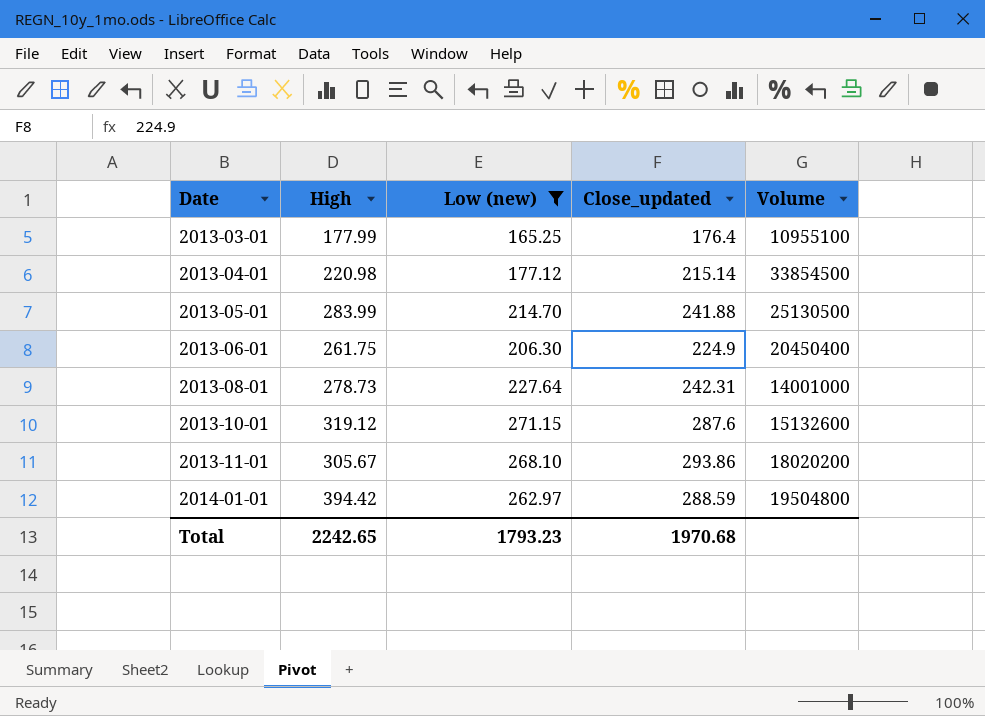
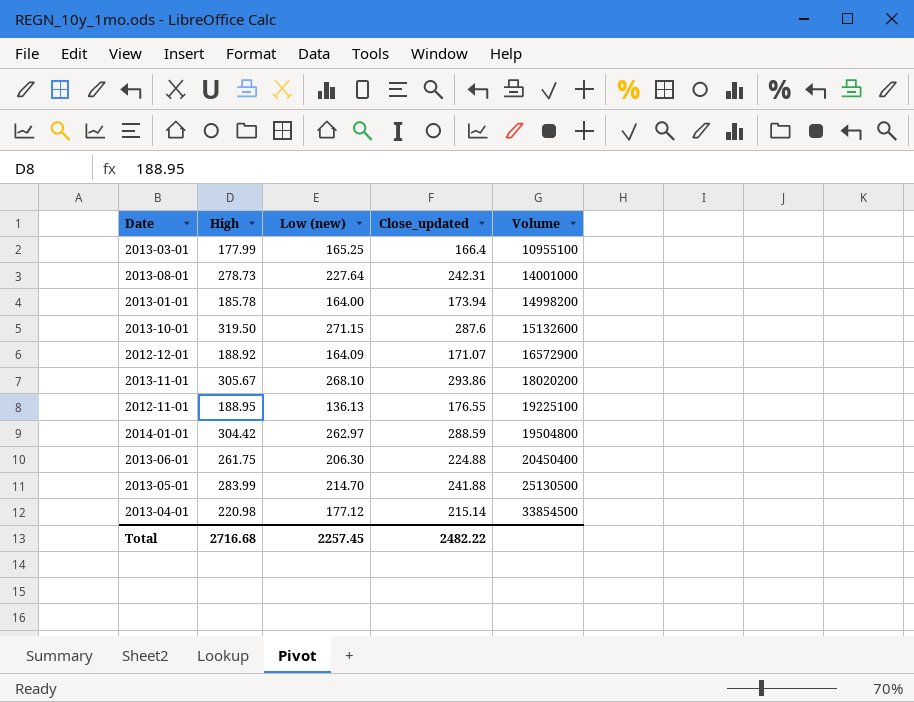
filter: Low (new) >= 165.25 -> none
row order: Date ascending -> Volume ascending
2013-03-01 | Close_updated: 176.4 -> 166.4
2013-10-01 | High: 319.12 -> 319.50
2014-01-01 | High: 394.42 -> 304.42
2013-06-01 | Close_updated: 224.9 -> 224.88
Total | High: 2242.65 -> 2716.68
Total | Low (new): 1793.23 -> 2257.45
Total | Close_updated: 1970.68 -> 2482.22

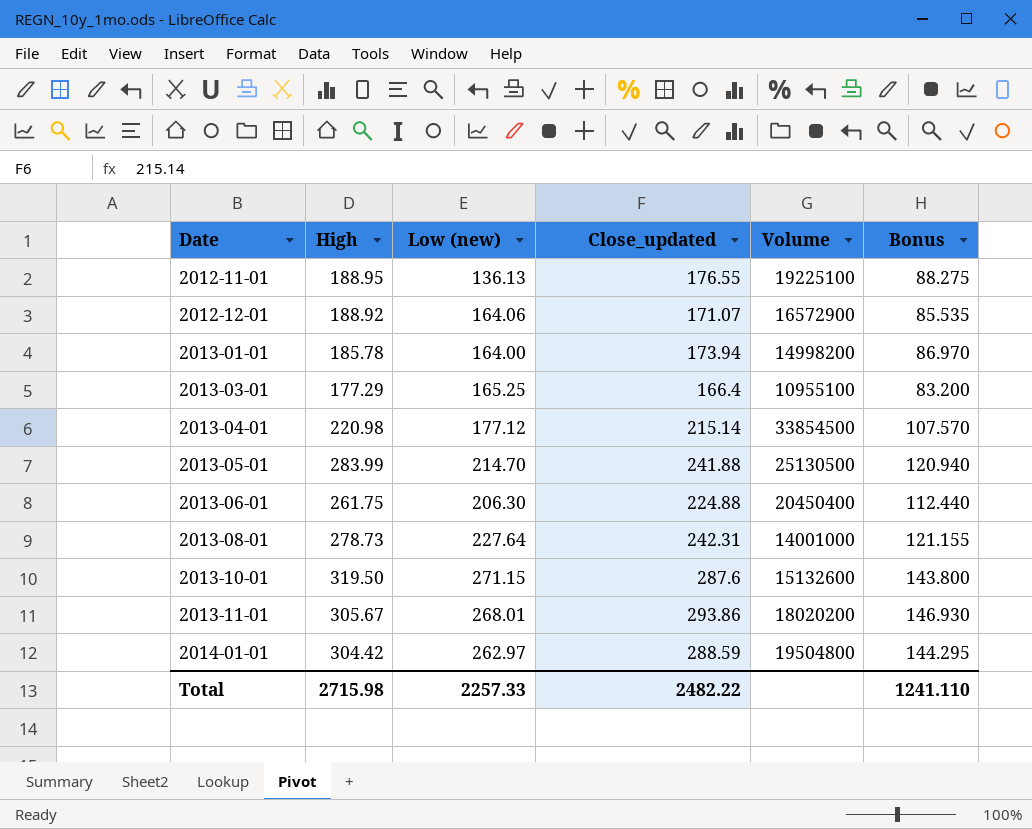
row order: Volume ascending -> Date ascending
column Bonus | formula: none -> [Close_updated] * 0.5
2012-12-01 | Low (new): 164.09 -> 164.06
2013-03-01 | High: 177.99 -> 177.29
2013-11-01 | Low (new): 268.10 -> 268.01
Total | High: 2716.68 -> 2715.98
Total | Low (new): 2257.45 -> 2257.33

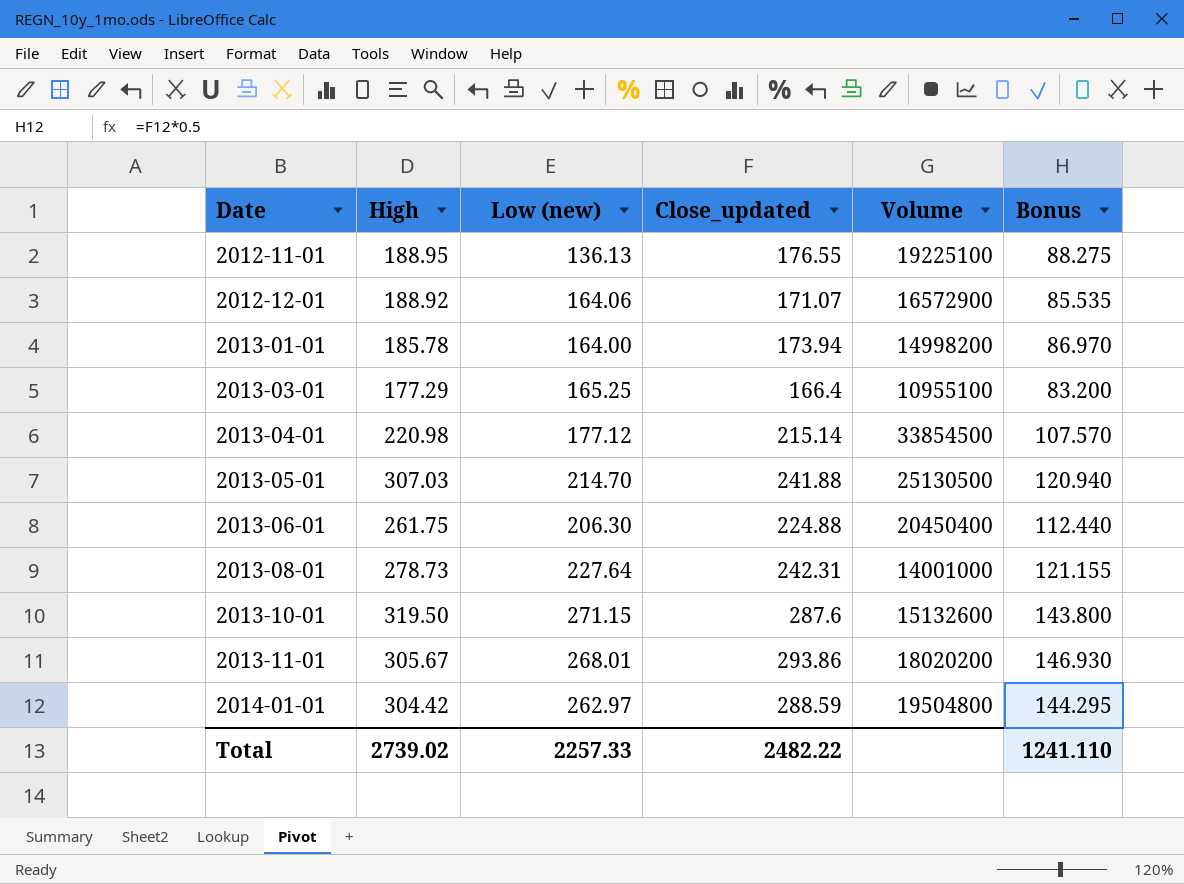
2013-05-01 | High: 283.99 -> 307.03
Total | High: 2715.98 -> 2739.02

